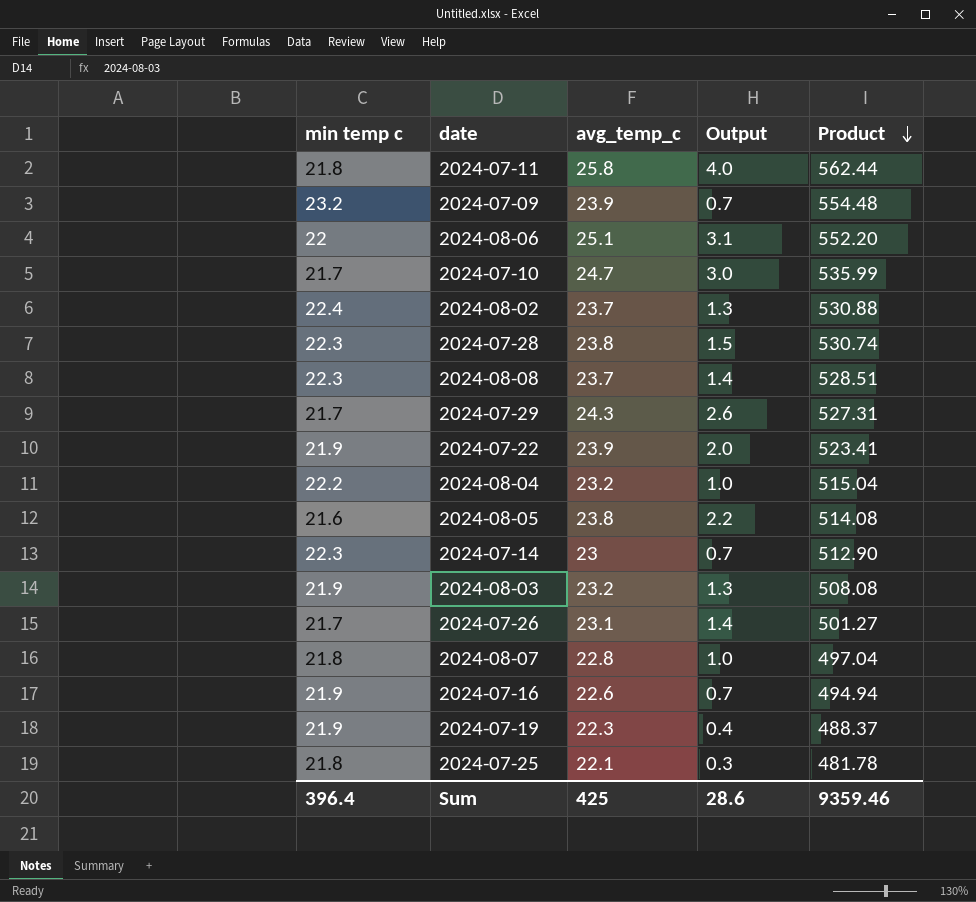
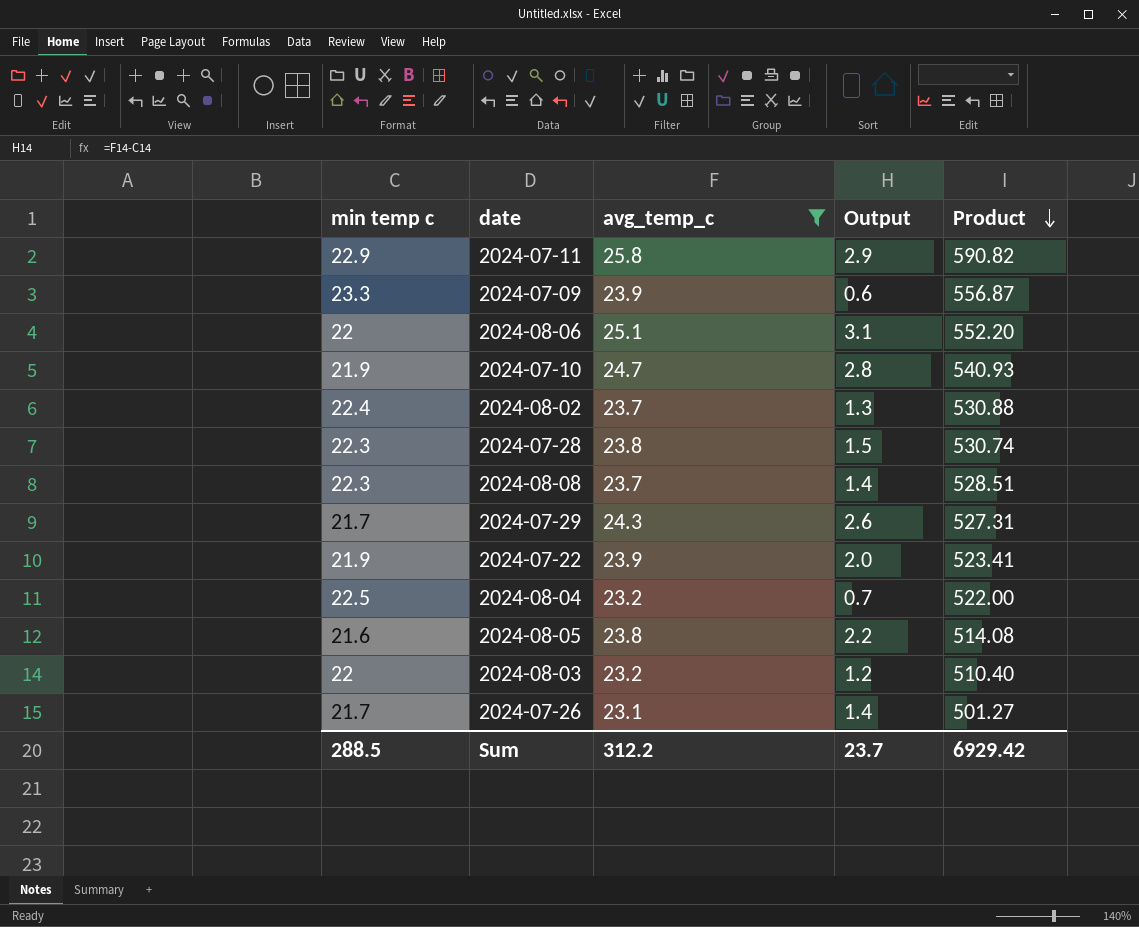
filter: none -> avg_temp_c >= 23.1
2024-07-11 | min temp c: 21.8 -> 22.9
2024-07-11 | Output: 4.0 -> 2.9
2024-07-11 | Product: 562.44 -> 590.82
2024-07-09 | min temp c: 23.2 -> 23.3
2024-07-09 | Output: 0.7 -> 0.6
2024-07-09 | Product: 554.48 -> 556.87
2024-07-10 | min temp c: 21.7 -> 21.9
2024-07-10 | Output: 3.0 -> 2.8
2024-07-10 | Product: 535.99 -> 540.93
2024-08-04 | min temp c: 22.2 -> 22.5
2024-08-04 | Output: 1.0 -> 0.7
2024-08-04 | Product: 515.04 -> 522.00
2024-08-03 | min temp c: 21.9 -> 22
2024-08-03 | Output: 1.3 -> 1.2
2024-08-03 | Product: 508.08 -> 510.40
Sum | min temp c: 396.4 -> 288.5
Sum | avg_temp_c: 425 -> 312.2
Sum | Output: 28.6 -> 23.7
Sum | Product: 9359.46 -> 6929.42

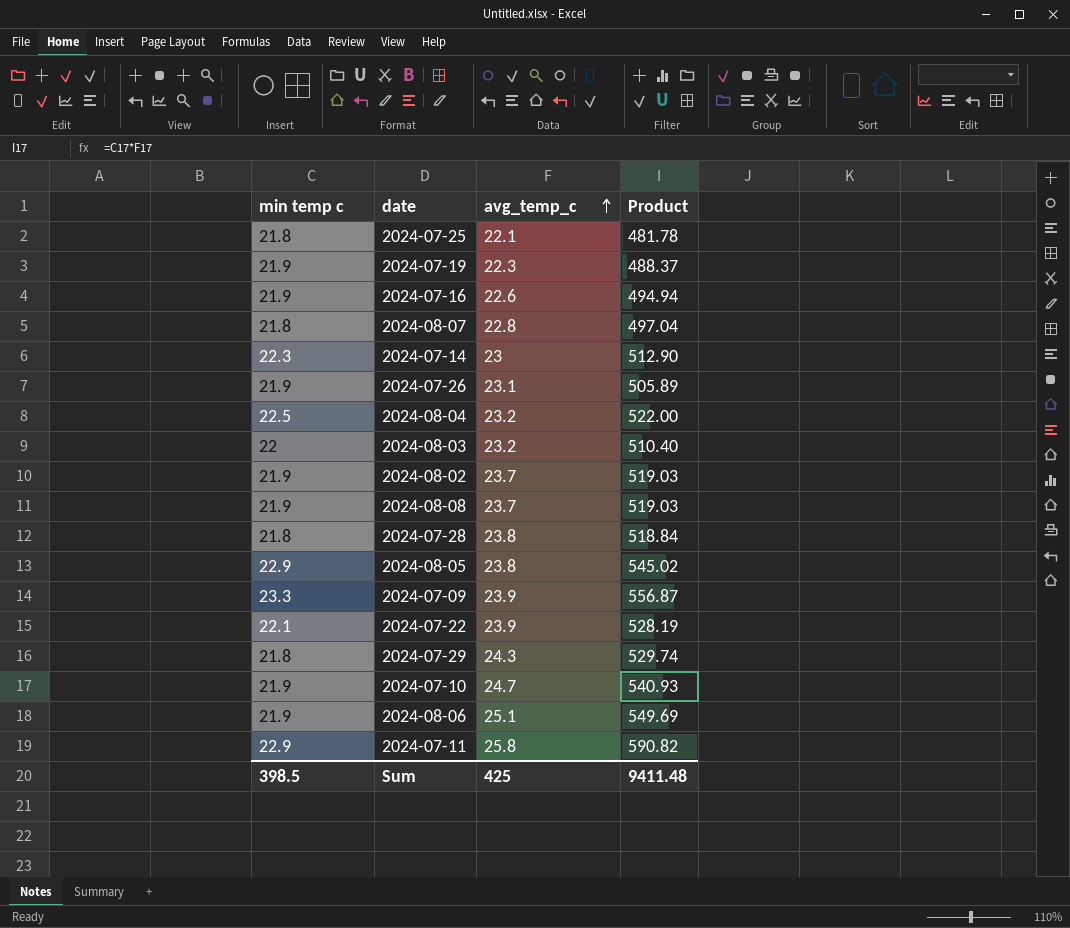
filter: avg_temp_c >= 23.1 -> none
row order: Product descending -> avg_temp_c ascending
column Output | formula: [avg_temp_c] - [min temp c] -> none
2024-07-26 | min temp c: 21.7 -> 21.9
2024-07-26 | Product: 501.27 -> 505.89
2024-08-02 | min temp c: 22.4 -> 21.9
2024-08-02 | Product: 530.88 -> 519.03
2024-08-08 | min temp c: 22.3 -> 21.9
2024-08-08 | Product: 528.51 -> 519.03
2024-07-28 | min temp c: 22.3 -> 21.8
2024-07-28 | Product: 530.74 -> 518.84
2024-08-05 | min temp c: 21.6 -> 22.9
2024-08-05 | Product: 514.08 -> 545.02
2024-07-22 | min temp c: 21.9 -> 22.1
2024-07-22 | Product: 523.41 -> 528.19
2024-07-29 | min temp c: 21.7 -> 21.8
2024-07-29 | Product: 527.31 -> 529.74
2024-08-06 | min temp c: 22 -> 21.9
2024-08-06 | Product: 552.20 -> 549.69
Sum | min temp c: 288.5 -> 398.5
Sum | avg_temp_c: 312.2 -> 425
Sum | Product: 6929.42 -> 9411.48

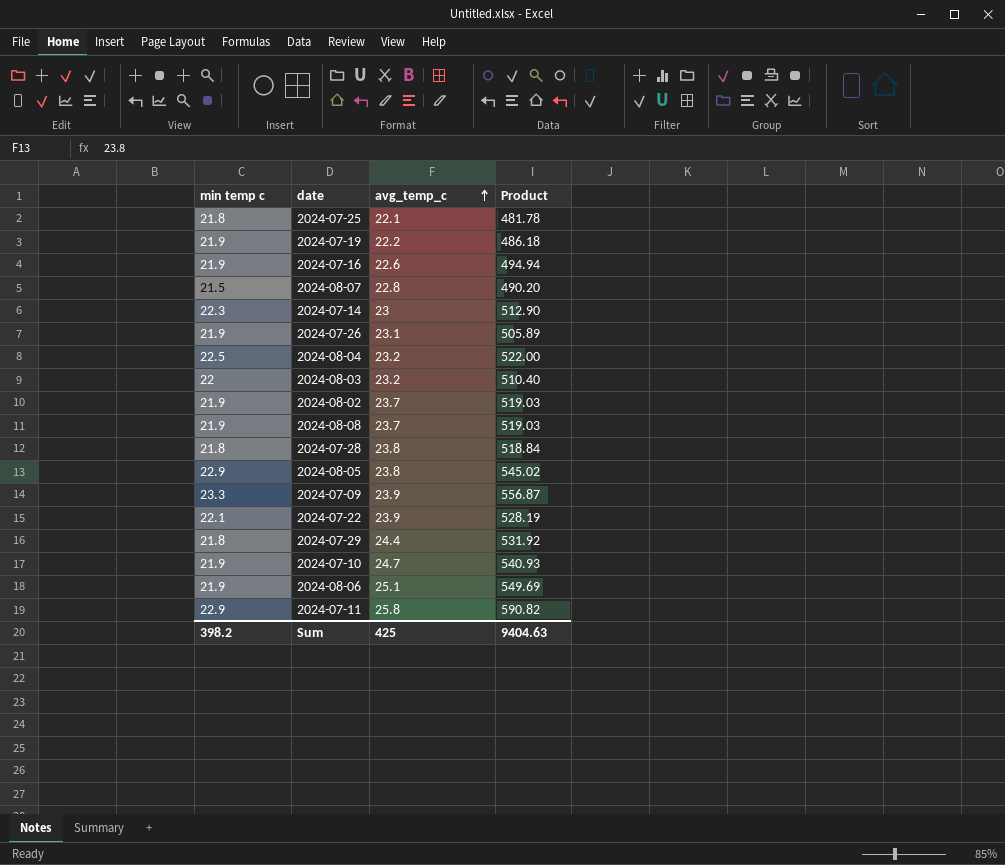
2024-07-19 | avg_temp_c: 22.3 -> 22.2
2024-07-19 | Product: 488.37 -> 486.18
2024-08-07 | min temp c: 21.8 -> 21.5
2024-08-07 | Product: 497.04 -> 490.20
2024-07-29 | avg_temp_c: 24.3 -> 24.4
2024-07-29 | Product: 529.74 -> 531.92
Sum | min temp c: 398.5 -> 398.2
Sum | Product: 9411.48 -> 9404.63

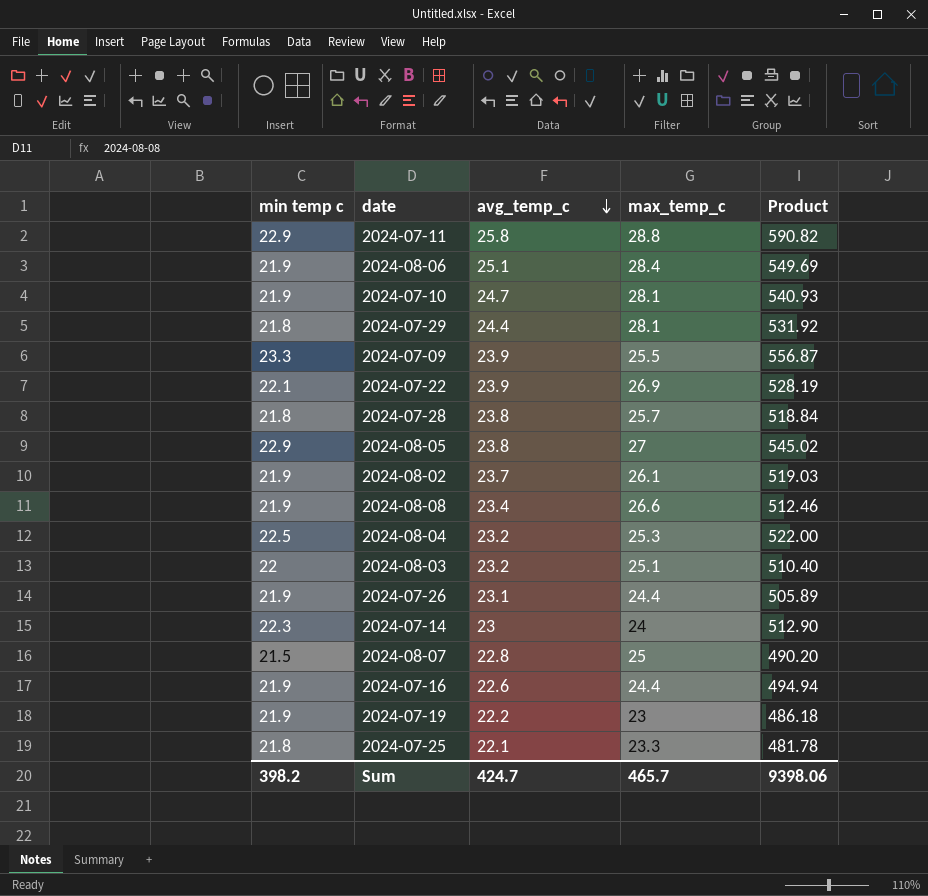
row order: avg_temp_c ascending -> avg_temp_c descending
column max_temp_c | position: none -> 4
2024-08-08 | avg_temp_c: 23.7 -> 23.4
2024-08-08 | Product: 519.03 -> 512.46
Sum | avg_temp_c: 425 -> 424.7
Sum | Product: 9404.63 -> 9398.06

